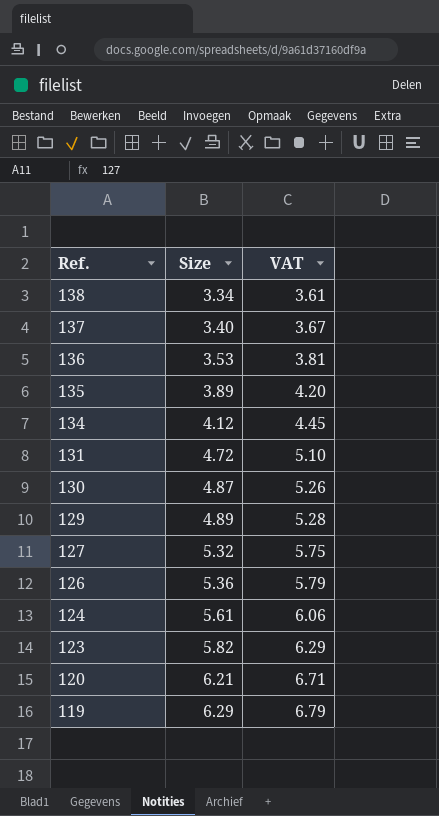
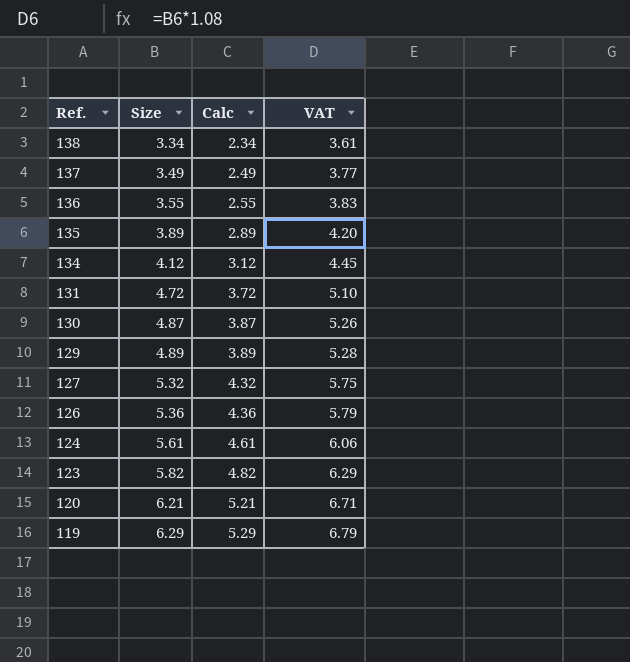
column Calc | formula: none -> [Size] - 1
137 | Size: 3.40 -> 3.49
137 | VAT: 3.67 -> 3.77
136 | Size: 3.53 -> 3.55
136 | VAT: 3.81 -> 3.83

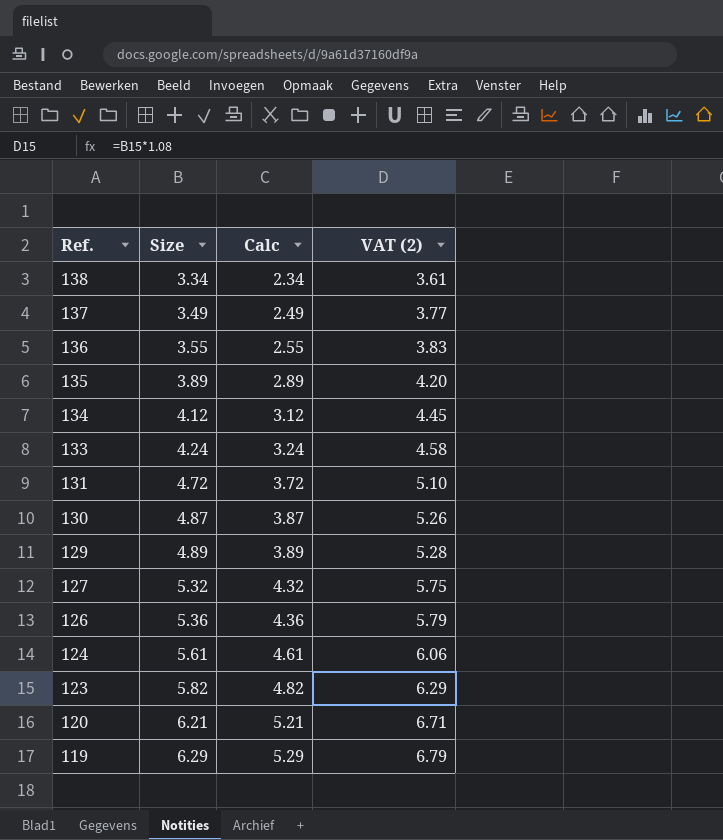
column name: VAT -> VAT (2)
row 133: none -> 4.24 | 3.24 | 4.58

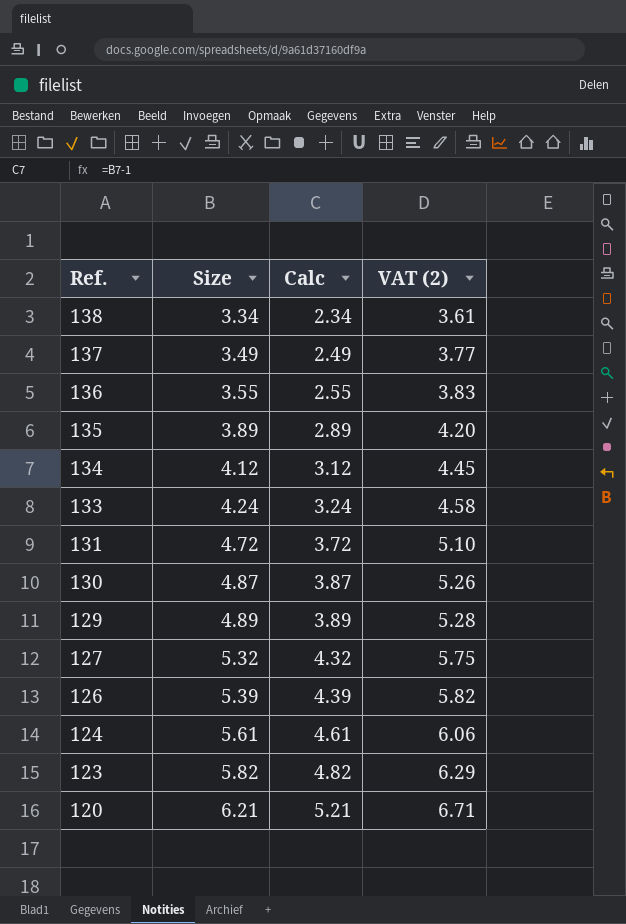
row 119: 6.29 | 5.29 | 6.79 -> none
126 | Size: 5.36 -> 5.39
126 | Calc: 4.36 -> 4.39
126 | VAT (2): 5.79 -> 5.82

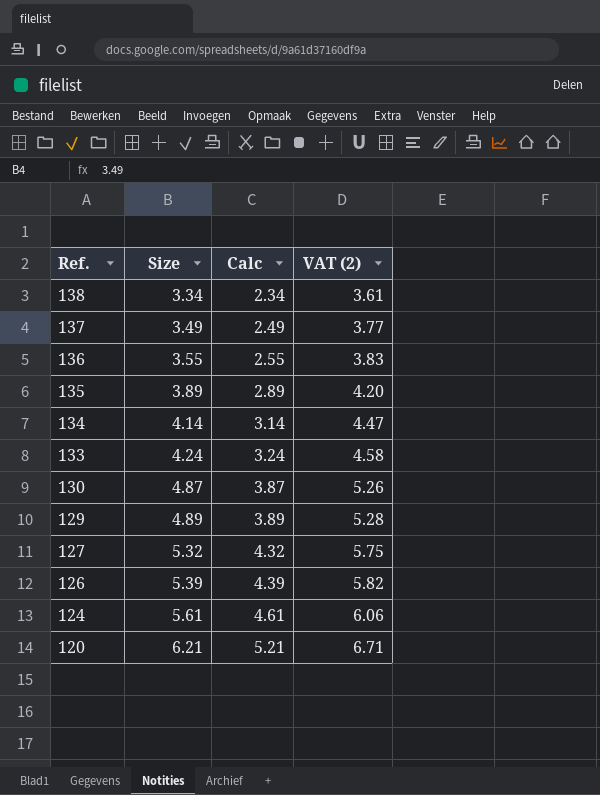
row 131: 4.72 | 3.72 | 5.10 -> none
row 123: 5.82 | 4.82 | 6.29 -> none
134 | Size: 4.12 -> 4.14
134 | Calc: 3.12 -> 3.14
134 | VAT (2): 4.45 -> 4.47

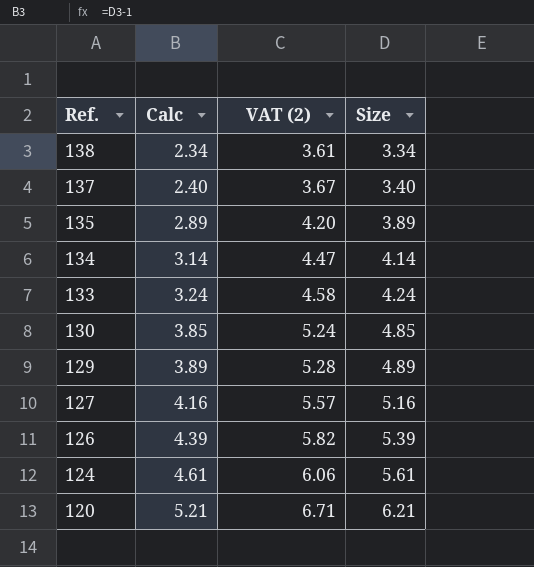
column Size | position: 2 -> 4
row 136: 3.55 | 2.55 | 3.83 -> none
137 | Calc: 2.49 -> 2.40
137 | VAT (2): 3.77 -> 3.67
137 | Size: 3.49 -> 3.40
130 | Calc: 3.87 -> 3.85
130 | VAT (2): 5.26 -> 5.24
130 | Size: 4.87 -> 4.85
127 | Calc: 4.32 -> 4.16
127 | VAT (2): 5.75 -> 5.57
127 | Size: 5.32 -> 5.16

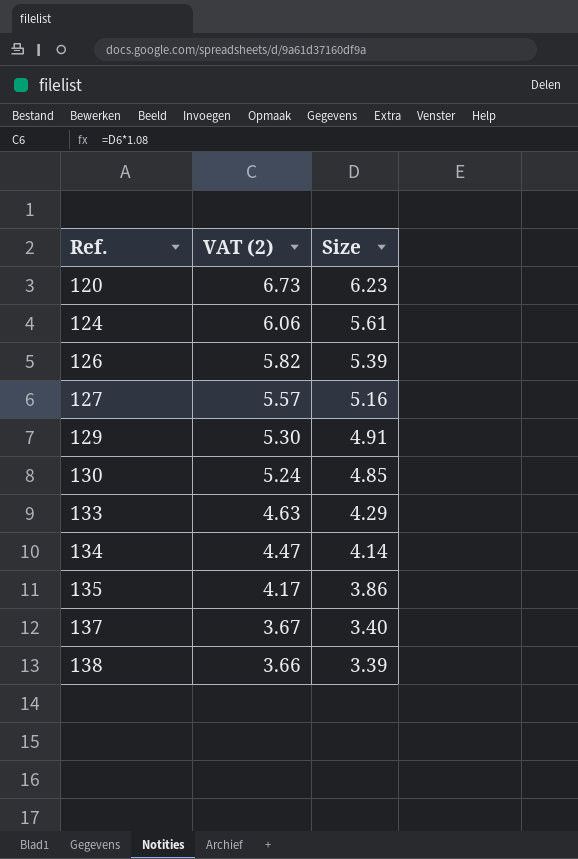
row order: Ref. descending -> Ref. ascending
column Calc | formula: [Size] - 1 -> none
120 | VAT (2): 6.71 -> 6.73
120 | Size: 6.21 -> 6.23
129 | VAT (2): 5.28 -> 5.30
129 | Size: 4.89 -> 4.91
133 | VAT (2): 4.58 -> 4.63
133 | Size: 4.24 -> 4.29
135 | VAT (2): 4.20 -> 4.17
135 | Size: 3.89 -> 3.86
138 | VAT (2): 3.61 -> 3.66
138 | Size: 3.34 -> 3.39

